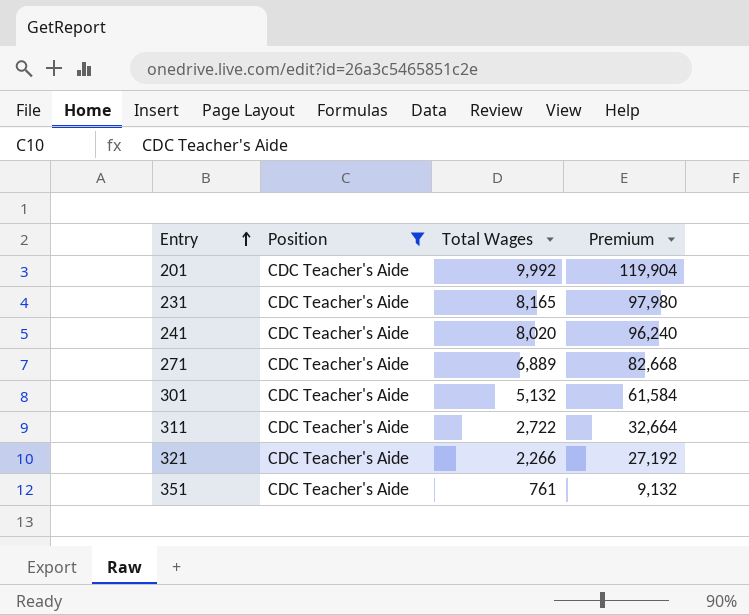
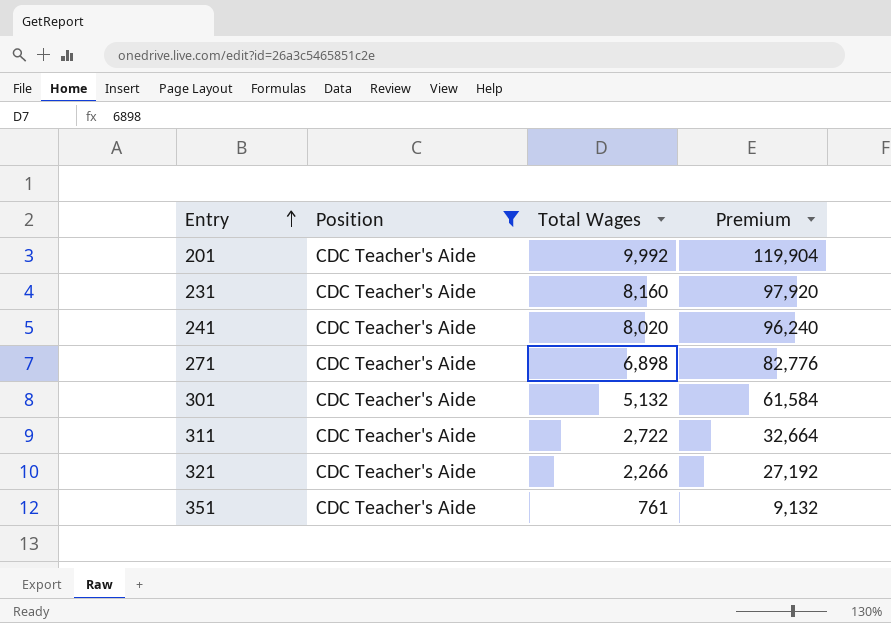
231 | Total Wages: 8,165 -> 8,160
231 | Premium: 97,980 -> 97,920
271 | Total Wages: 6,889 -> 6,898
271 | Premium: 82,668 -> 82,776

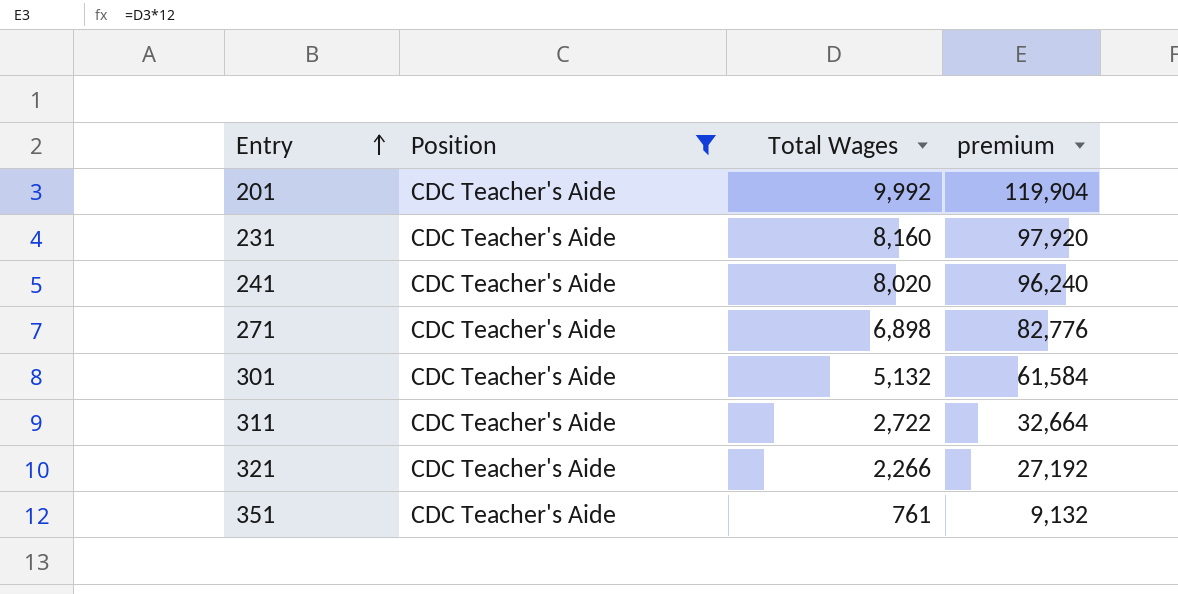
column name: Premium -> premium

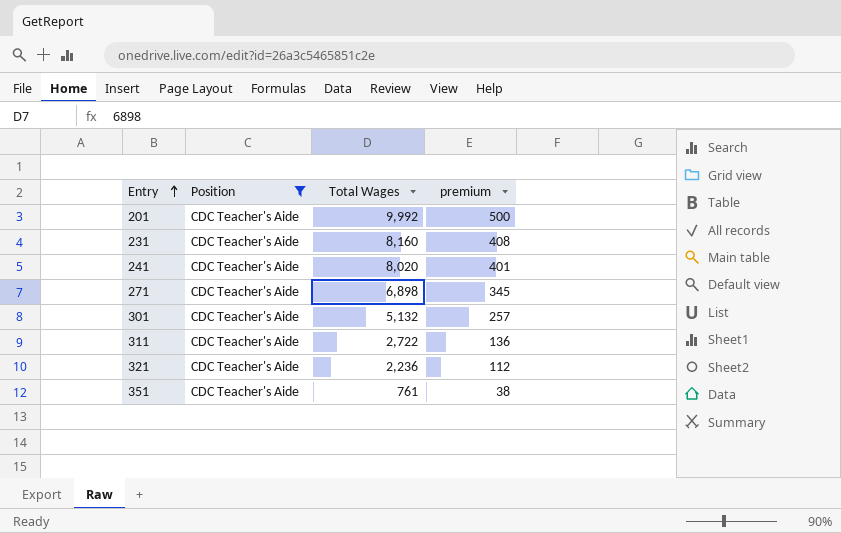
column premium | formula: [Total Wages] * 12 -> [Total Wages] * 0.05
321 | Total Wages: 2,266 -> 2,236

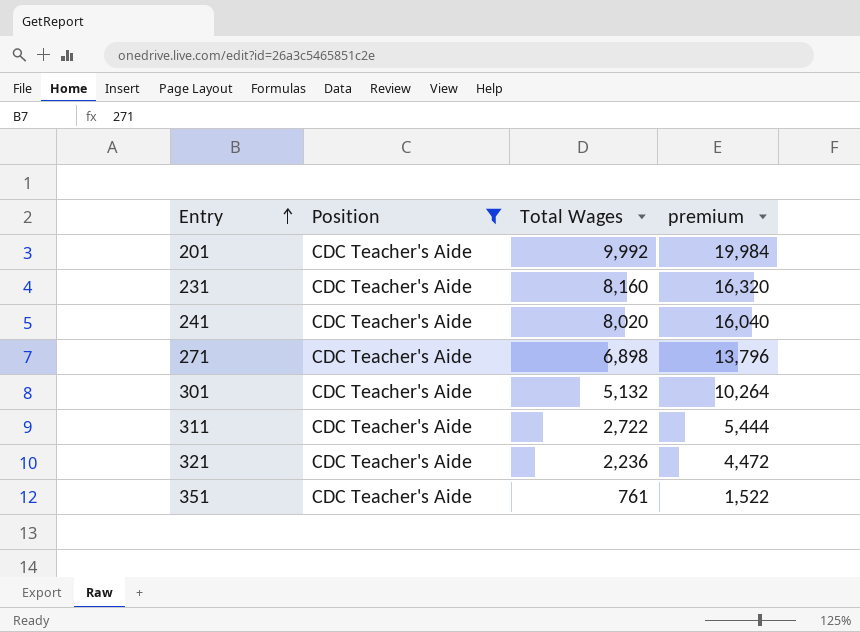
column premium | formula: [Total Wages] * 0.05 -> [Total Wages] * 2

